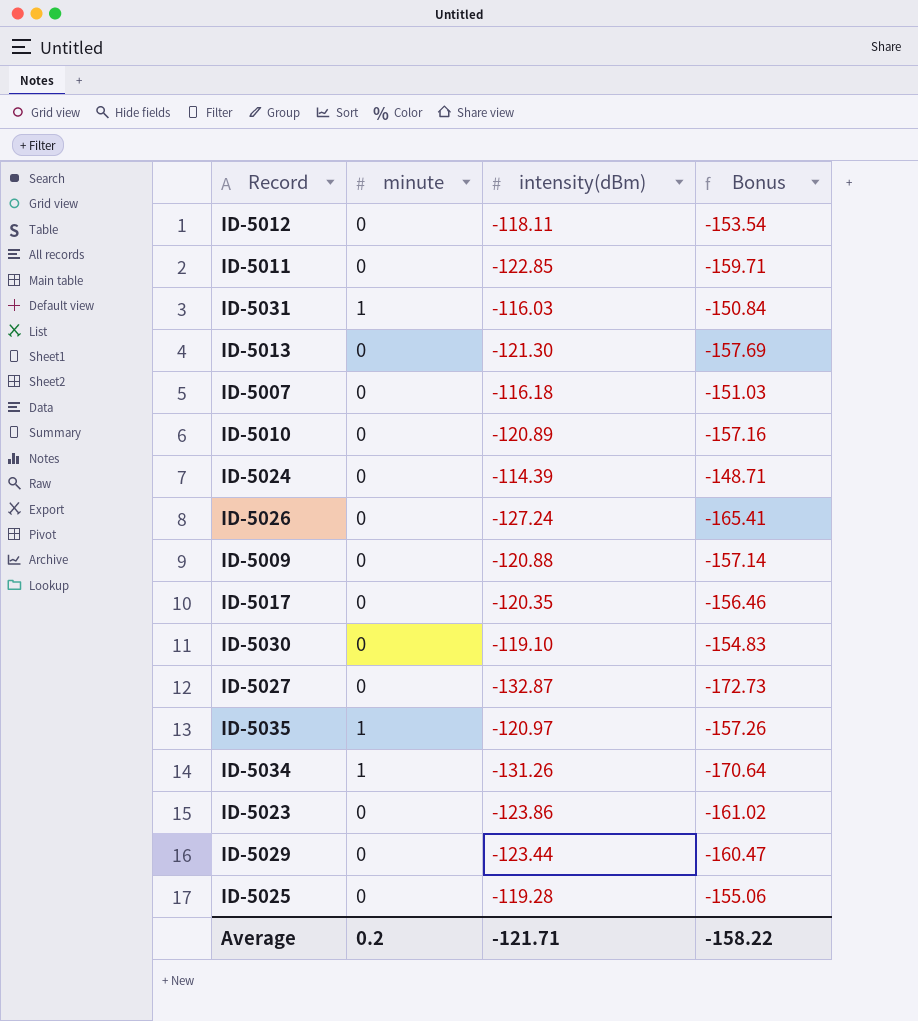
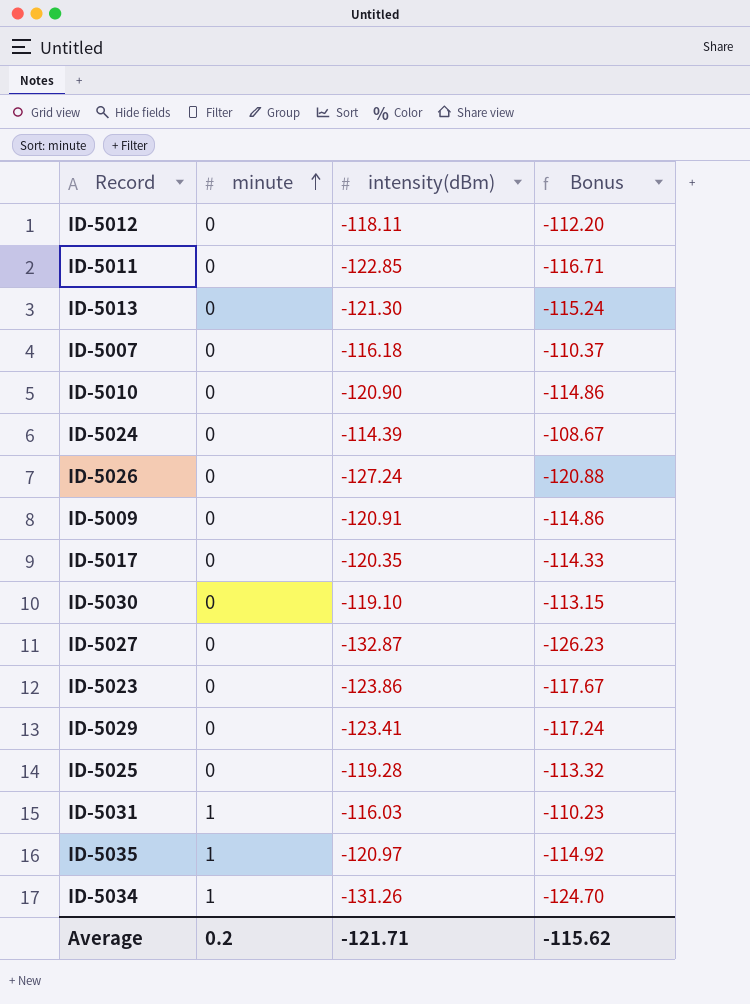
row order: none -> minute ascending
column Bonus | formula: [intensity(dBm)] * 1.3 -> [intensity(dBm)] * 0.95
ID-5010 | intensity(dBm): -120.89 -> -120.90
ID-5009 | intensity(dBm): -120.88 -> -120.91
ID-5029 | intensity(dBm): -123.44 -> -123.41
Average | Bonus: -158.22 -> -115.62

